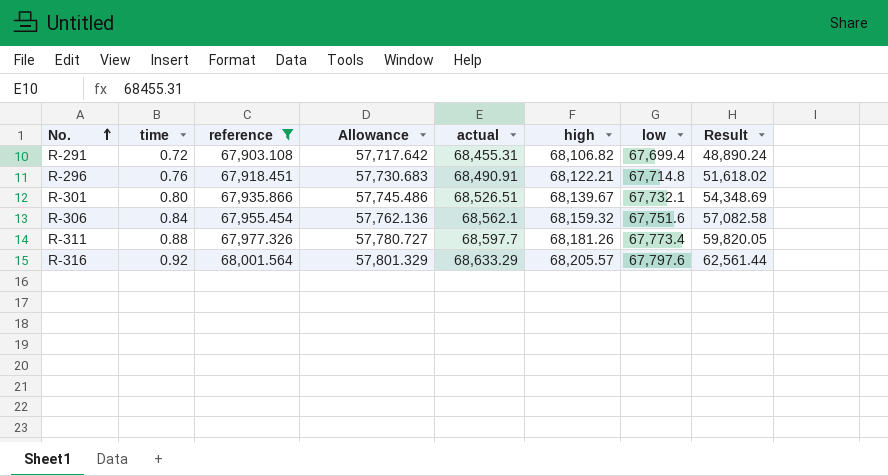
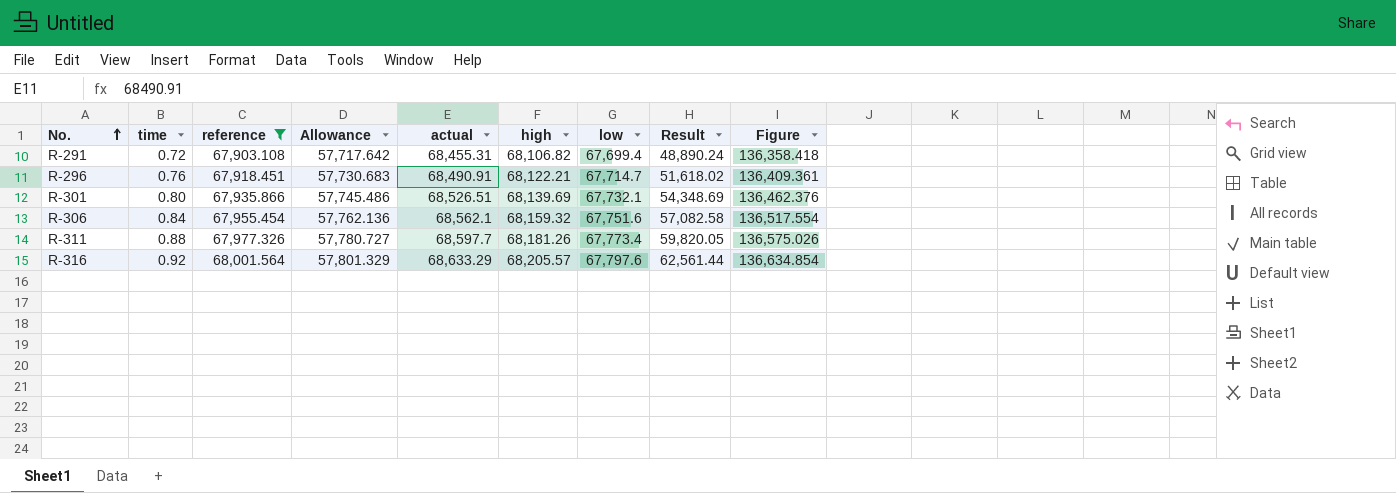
column Figure | formula: none -> [reference] + [actual]
R-296 | low: 67,714.8 -> 67,714.7
R-301 | high: 68,139.67 -> 68,139.69

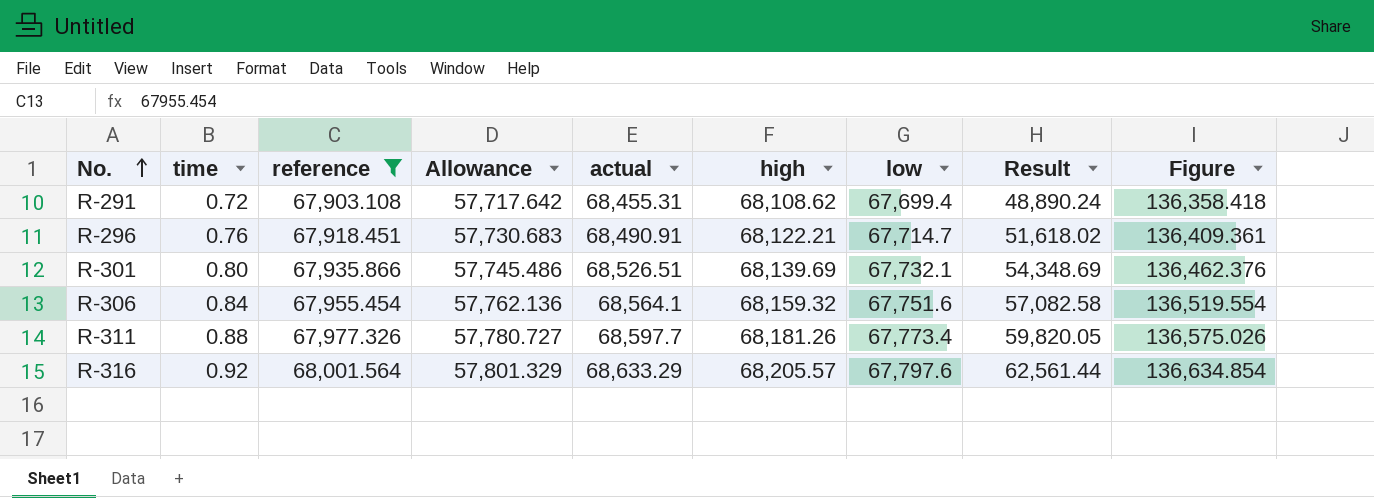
R-291 | high: 68,106.82 -> 68,108.62
R-306 | actual: 68,562.1 -> 68,564.1
R-306 | Figure: 136,517.554 -> 136,519.554

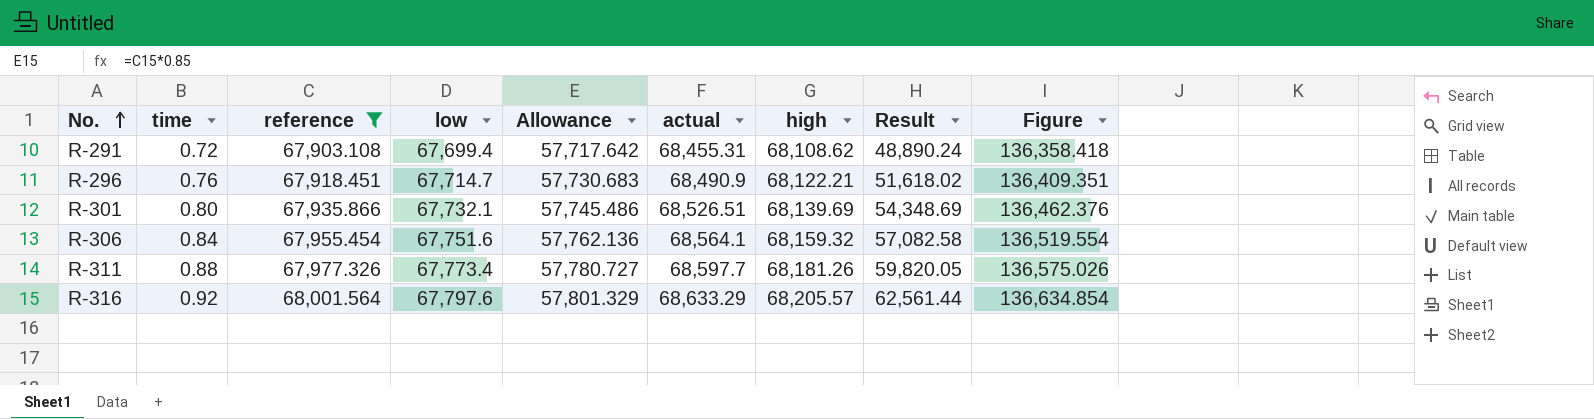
column low | position: 7 -> 4
R-296 | actual: 68,490.91 -> 68,490.9
R-296 | Figure: 136,409.361 -> 136,409.351

